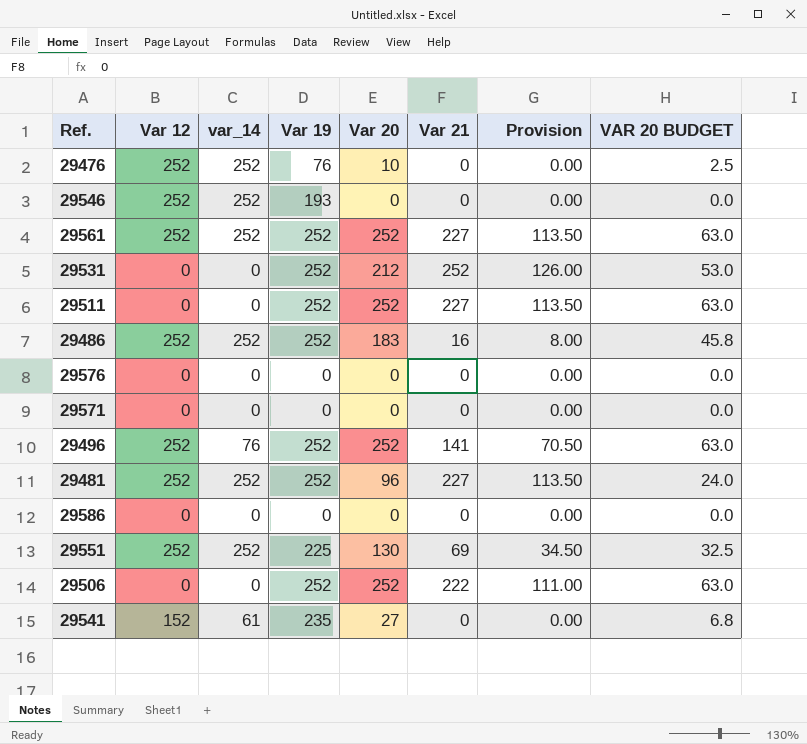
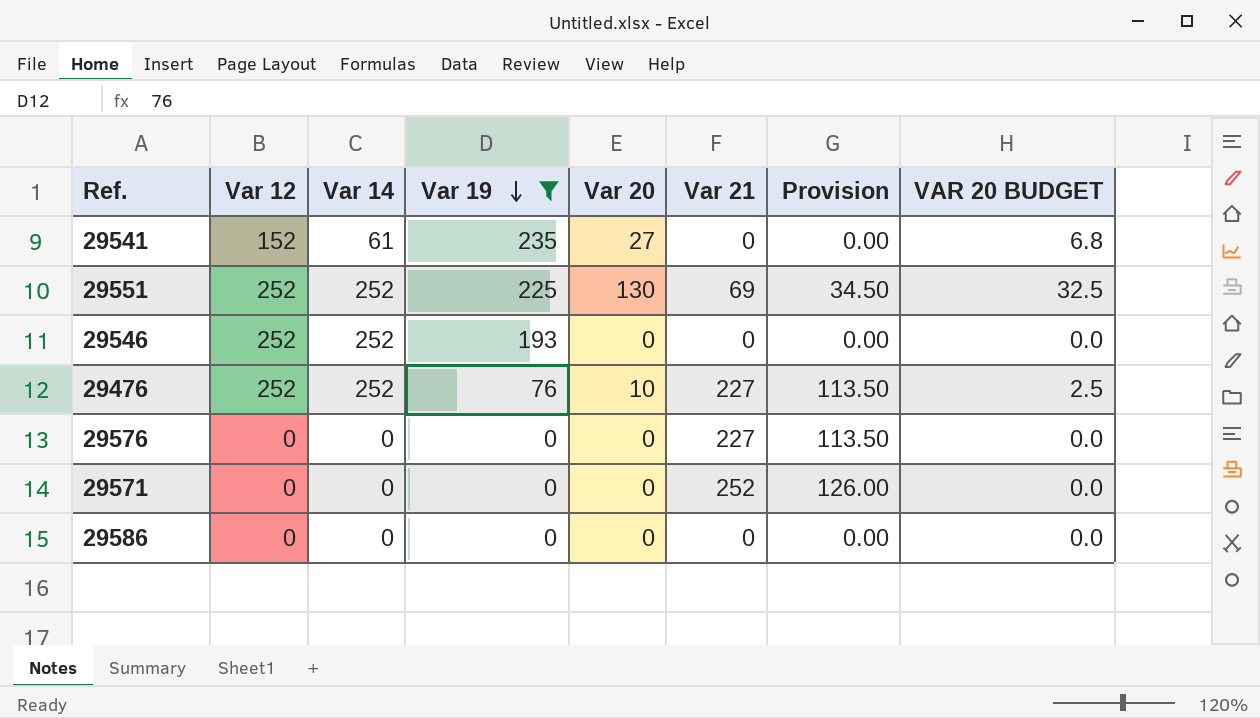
filter: none -> Var 19 != 252
row order: none -> Var 19 descending
column name: var_14 -> Var 14
29476 | Var 21: 0 -> 227
29476 | Provision: 0.00 -> 113.50
29576 | Var 21: 0 -> 227
29576 | Provision: 0.00 -> 113.50
29571 | Var 21: 0 -> 252
29571 | Provision: 0.00 -> 126.00

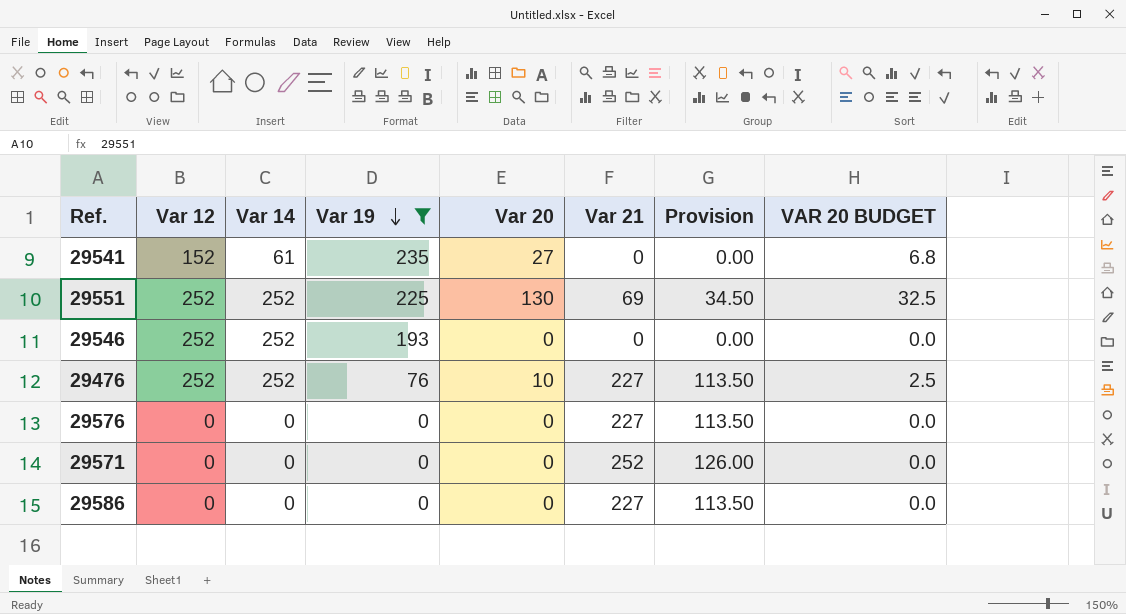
29586 | Var 21: 0 -> 227
29586 | Provision: 0.00 -> 113.50

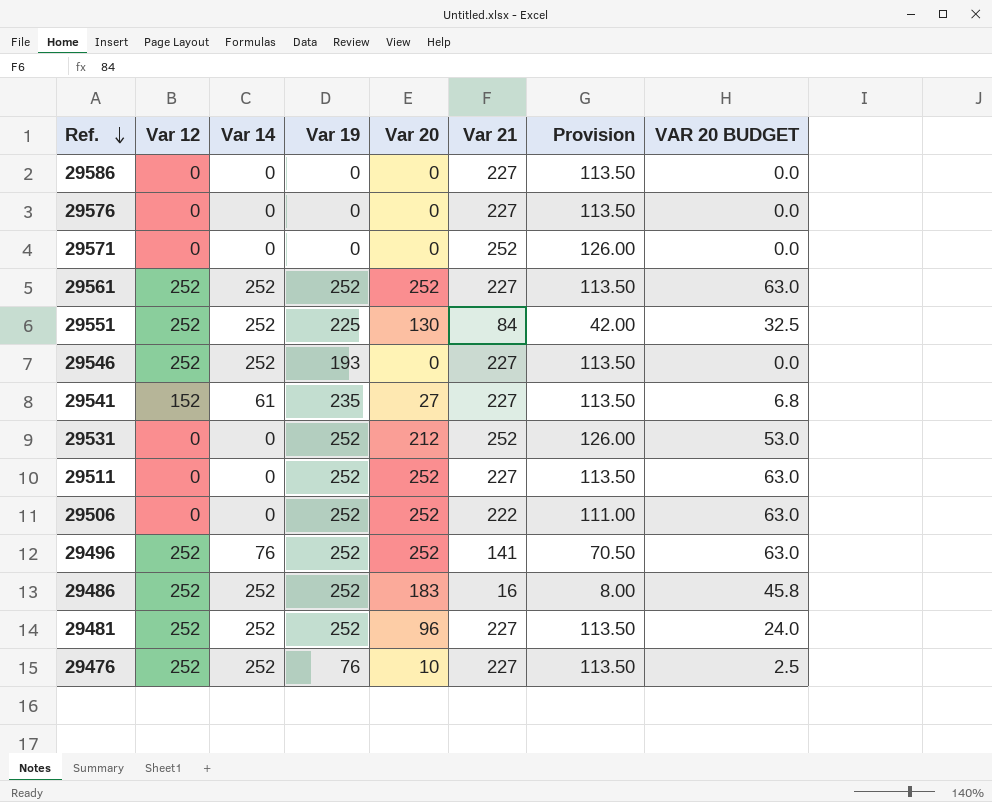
filter: Var 19 != 252 -> none
row order: Var 19 descending -> Ref. descending
29551 | Var 21: 69 -> 84
29551 | Provision: 34.50 -> 42.00
29546 | Var 21: 0 -> 227
29546 | Provision: 0.00 -> 113.50
29541 | Var 21: 0 -> 227
29541 | Provision: 0.00 -> 113.50

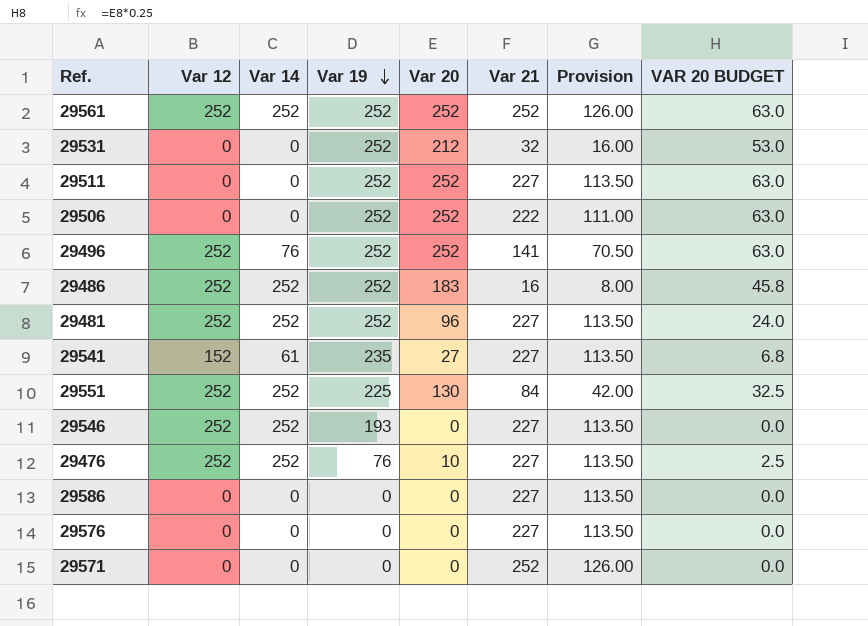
row order: Ref. descending -> Var 19 descending
29561 | Var 21: 227 -> 252
29561 | Provision: 113.50 -> 126.00
29531 | Var 21: 252 -> 32
29531 | Provision: 126.00 -> 16.00

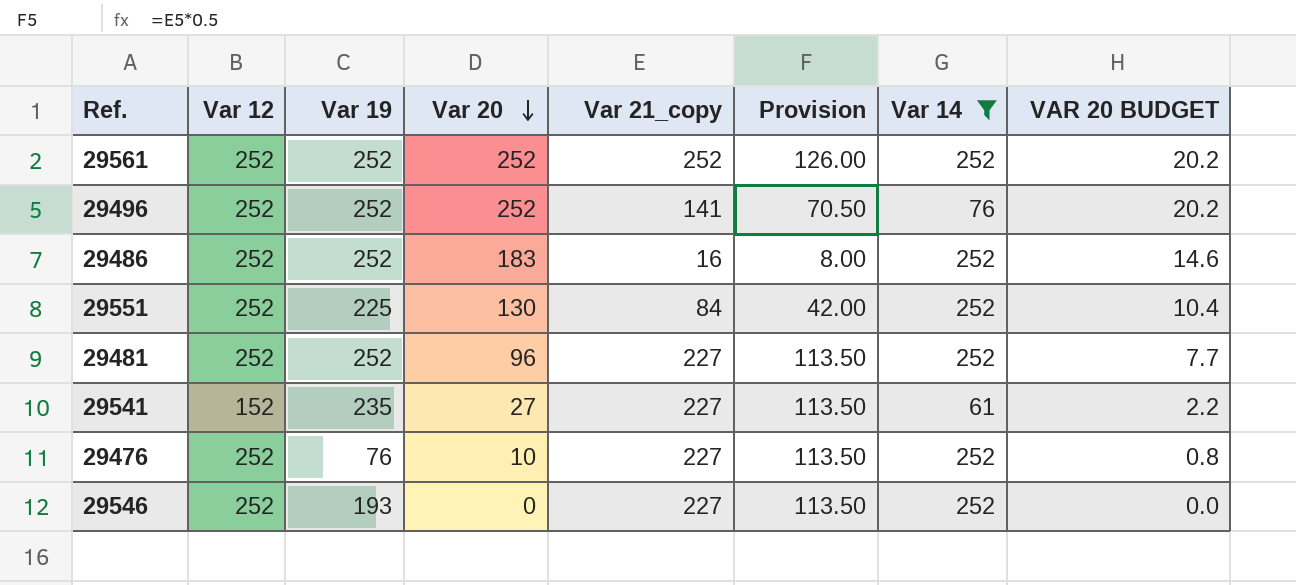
filter: none -> Var 14 != 0
row order: Var 19 descending -> Var 20 descending
column name: Var 21 -> Var 21_copy
column Var 14 | position: 3 -> 7
column VAR 20 BUDGET | formula: [Var 20] * 0.25 -> [Var 20] * 0.08

